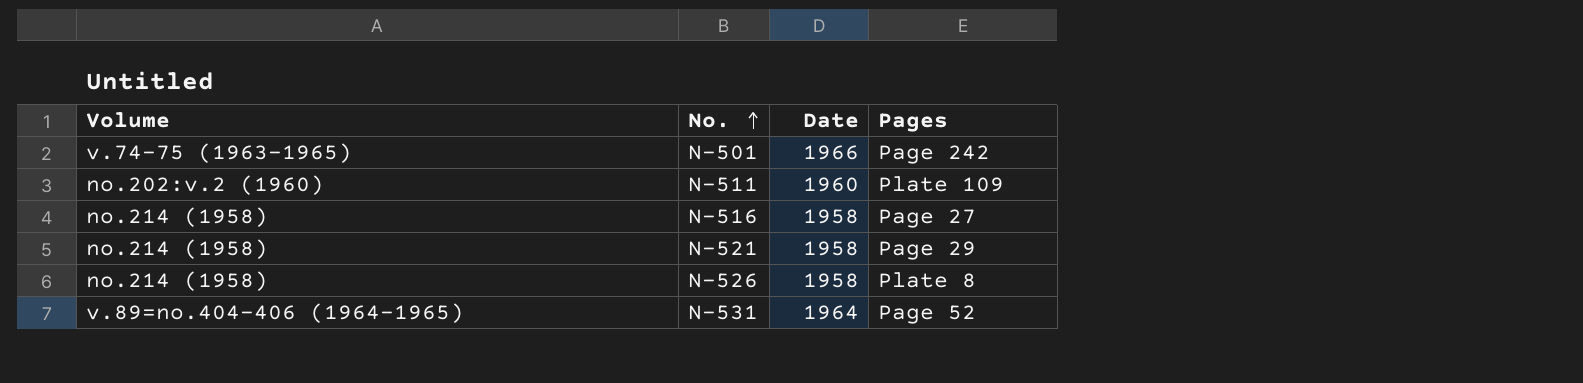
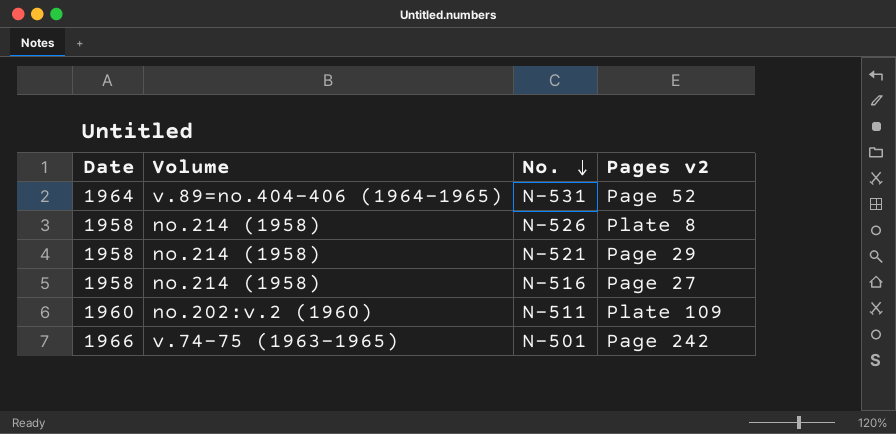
row order: No. ascending -> No. descending
column Date | position: 3 -> 1
column name: Pages -> Pages v2

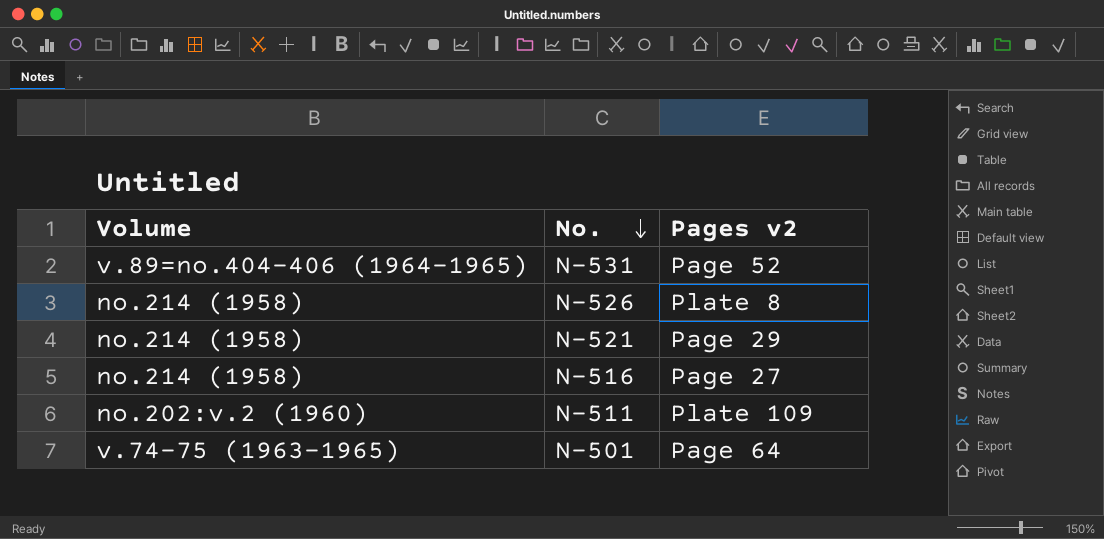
column Date | position: 1 -> none
N-501 | Pages v2: Page 242 -> Page 64

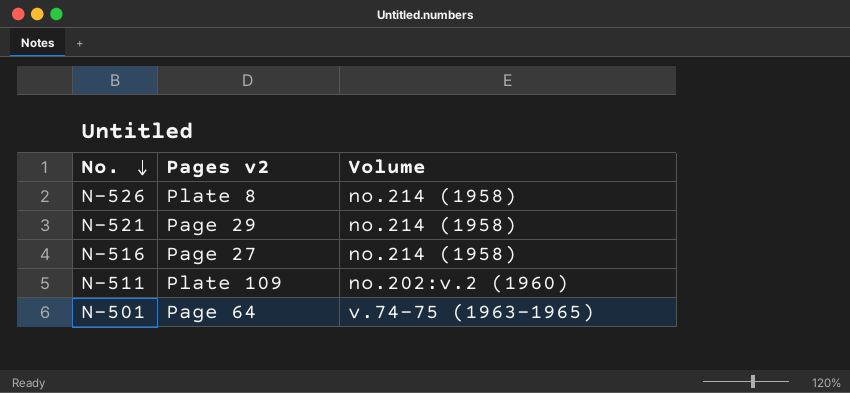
column Volume | position: 1 -> 3
row N-531: v.89=no.404-406 (1964-1965) | Page 52 -> none

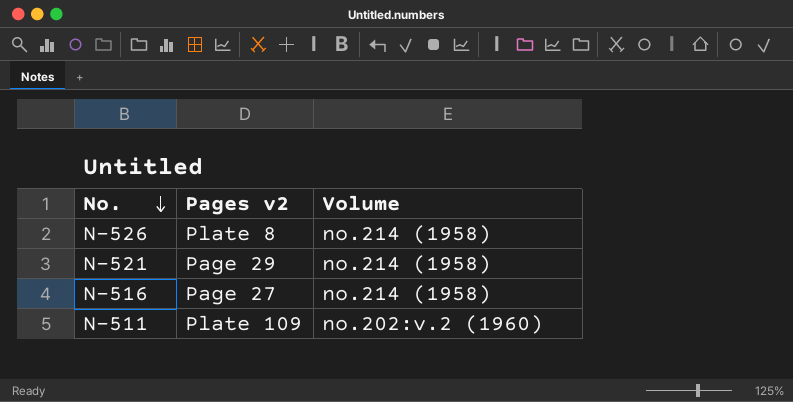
row N-501: Page 64 | v.74-75 (1963-1965) -> none

